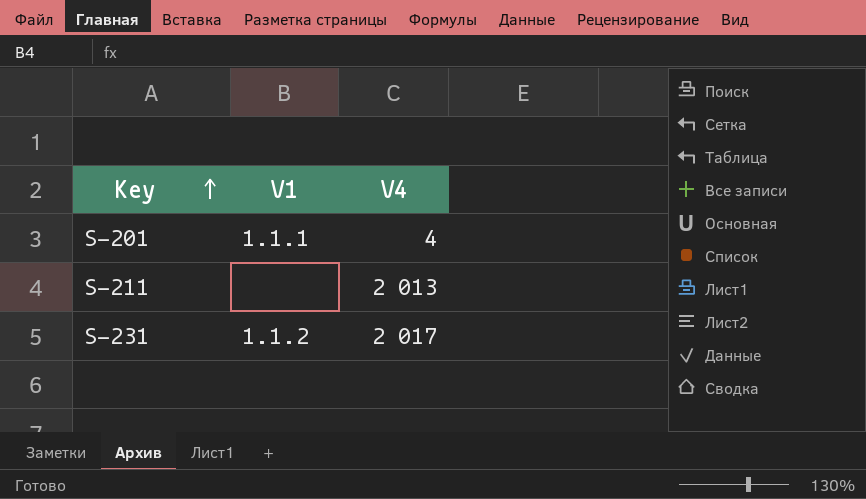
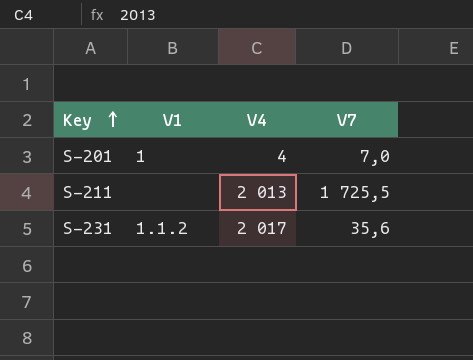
column V7 | position: none -> 4
S-201 | V1: 1.1.1 -> 1

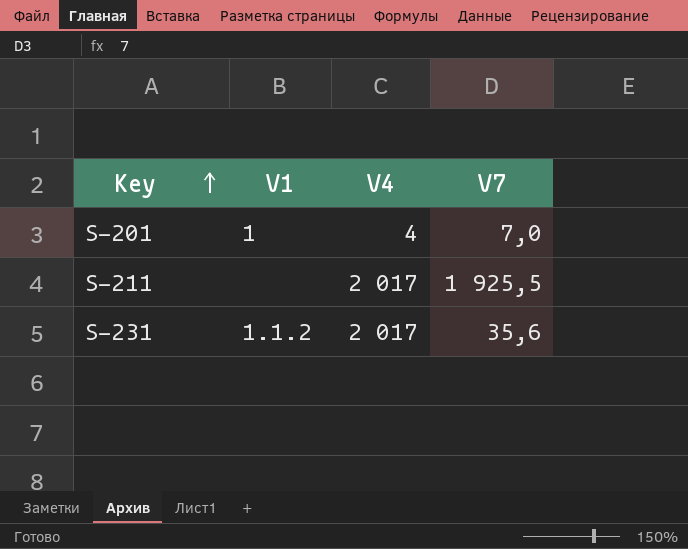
S-211 | V4: 2 013 -> 2 017
S-211 | V7: 1 725,5 -> 1 925,5

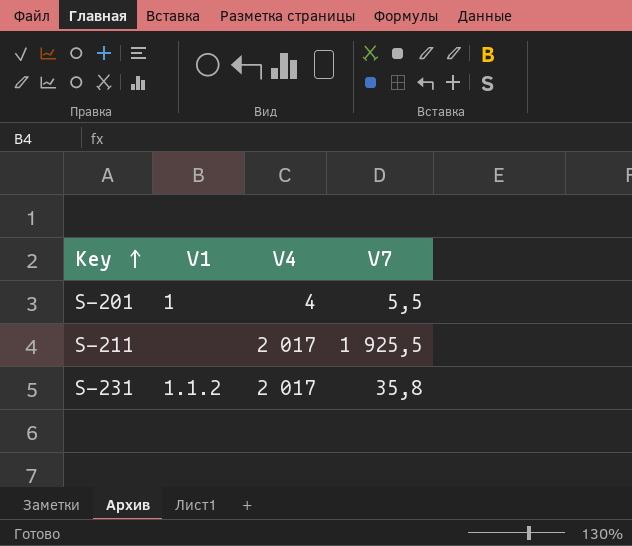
S-201 | V7: 7,0 -> 5,5
S-231 | V7: 35,6 -> 35,8

